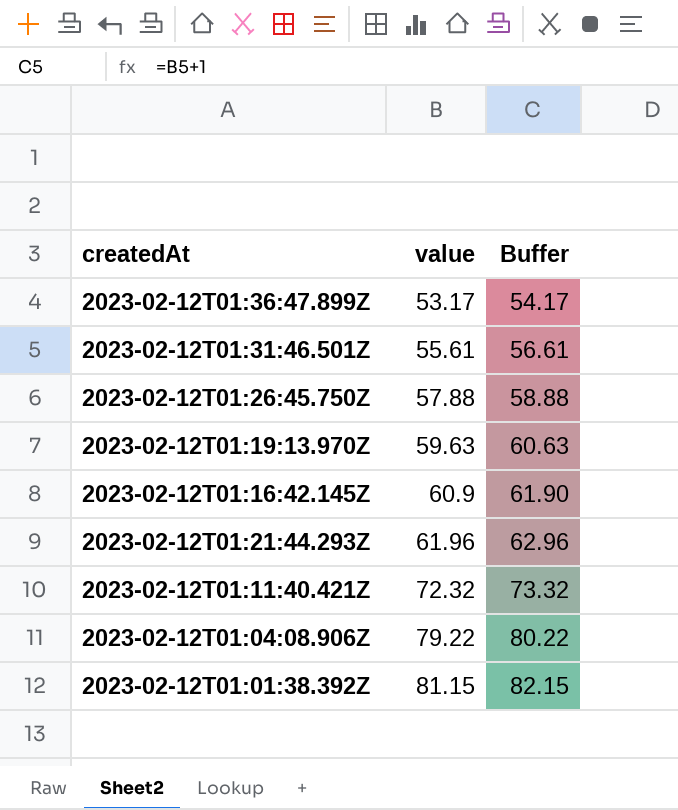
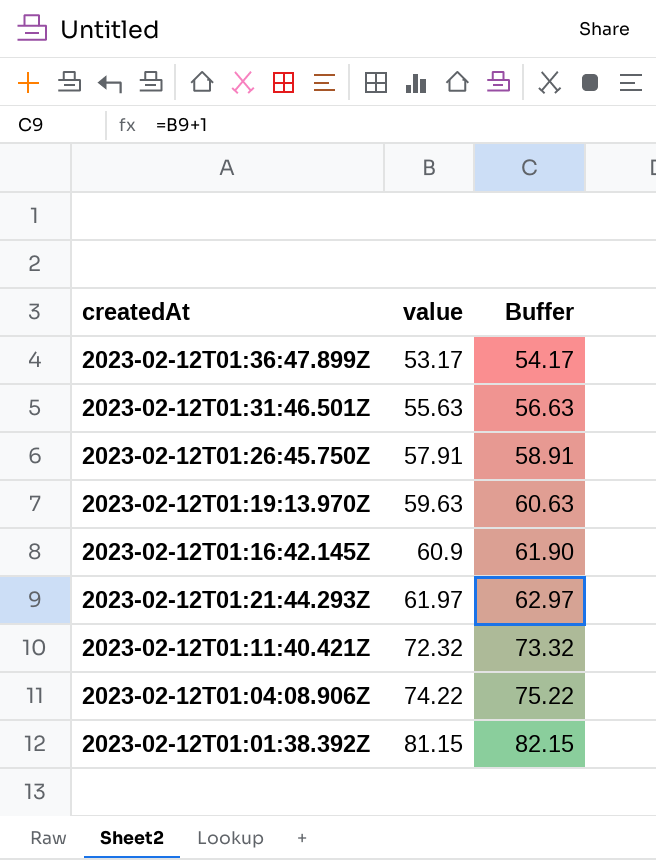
2023-02-12T01:31:46.501Z | value: 55.61 -> 55.63
2023-02-12T01:31:46.501Z | Buffer: 56.61 -> 56.63
2023-02-12T01:26:45.750Z | value: 57.88 -> 57.91
2023-02-12T01:26:45.750Z | Buffer: 58.88 -> 58.91
2023-02-12T01:21:44.293Z | value: 61.96 -> 61.97
2023-02-12T01:21:44.293Z | Buffer: 62.96 -> 62.97
2023-02-12T01:04:08.906Z | value: 79.22 -> 74.22
2023-02-12T01:04:08.906Z | Buffer: 80.22 -> 75.22

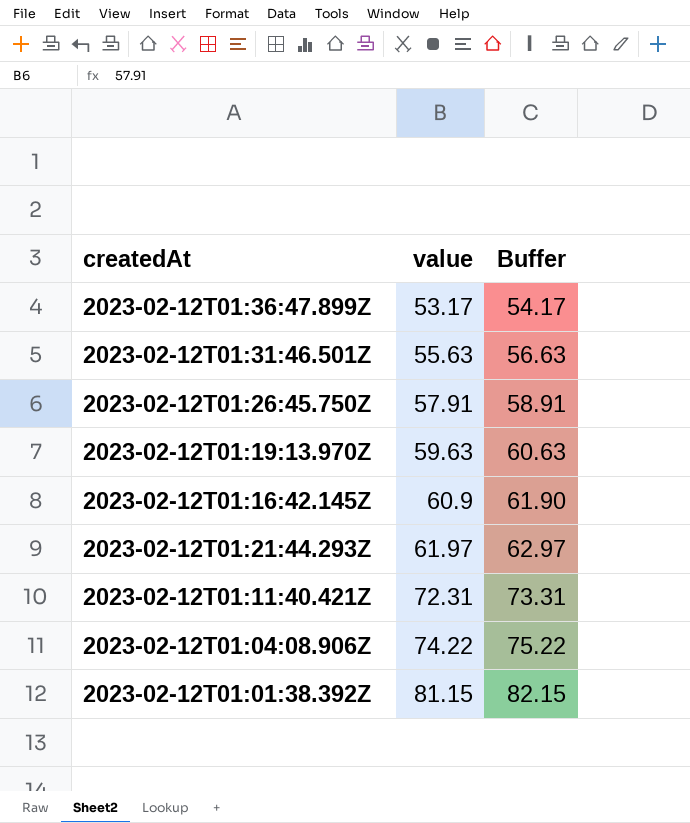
2023-02-12T01:11:40.421Z | value: 72.32 -> 72.31
2023-02-12T01:11:40.421Z | Buffer: 73.32 -> 73.31

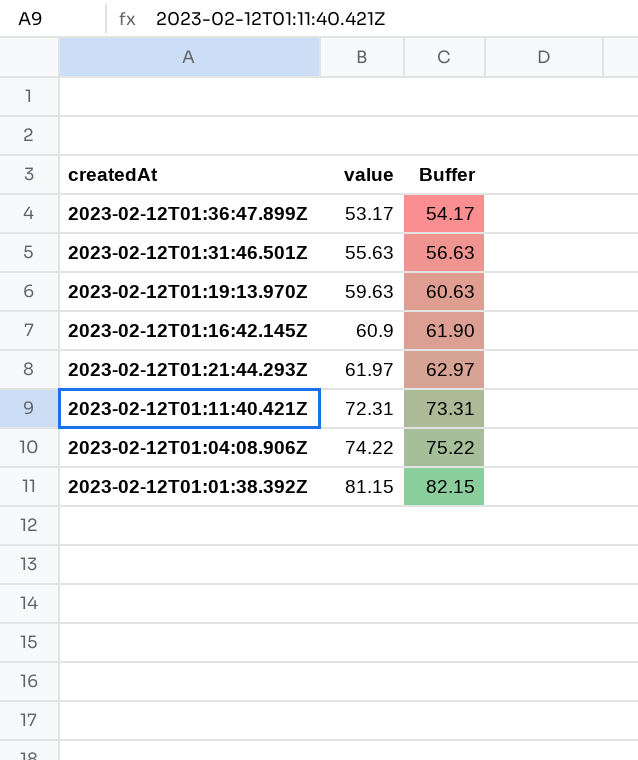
row 2023-02-12T01:26:45.750Z: 57.91 | 58.91 -> none

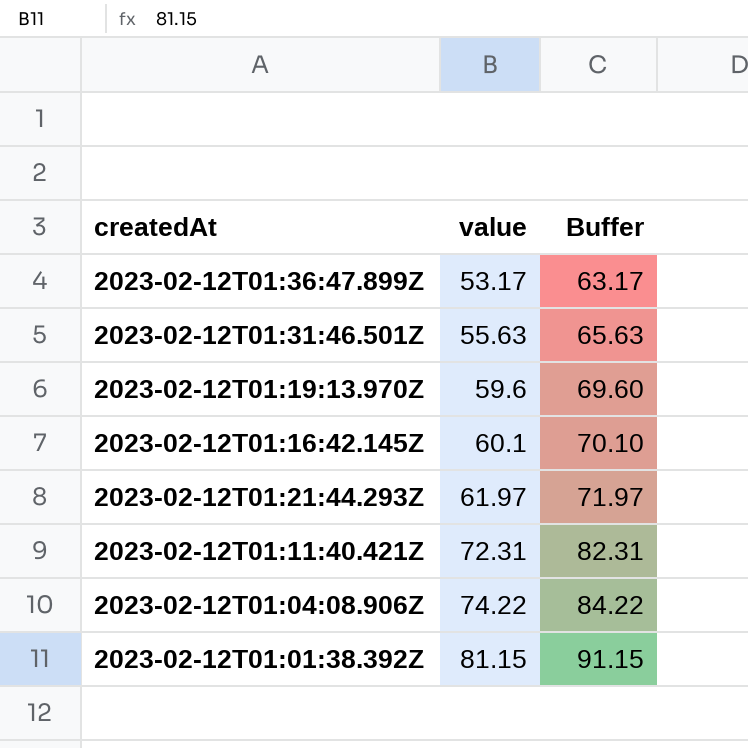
column Buffer | formula: [value] + 1 -> [value] + 10
2023-02-12T01:19:13.970Z | value: 59.63 -> 59.6
2023-02-12T01:16:42.145Z | value: 60.9 -> 60.1

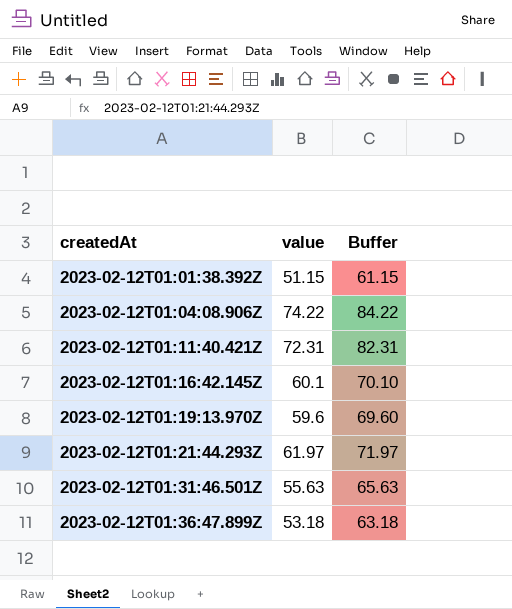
row order: value ascending -> createdAt ascending
2023-02-12T01:01:38.392Z | value: 81.15 -> 51.15
2023-02-12T01:01:38.392Z | Buffer: 91.15 -> 61.15
2023-02-12T01:36:47.899Z | value: 53.17 -> 53.18
2023-02-12T01:36:47.899Z | Buffer: 63.17 -> 63.18

